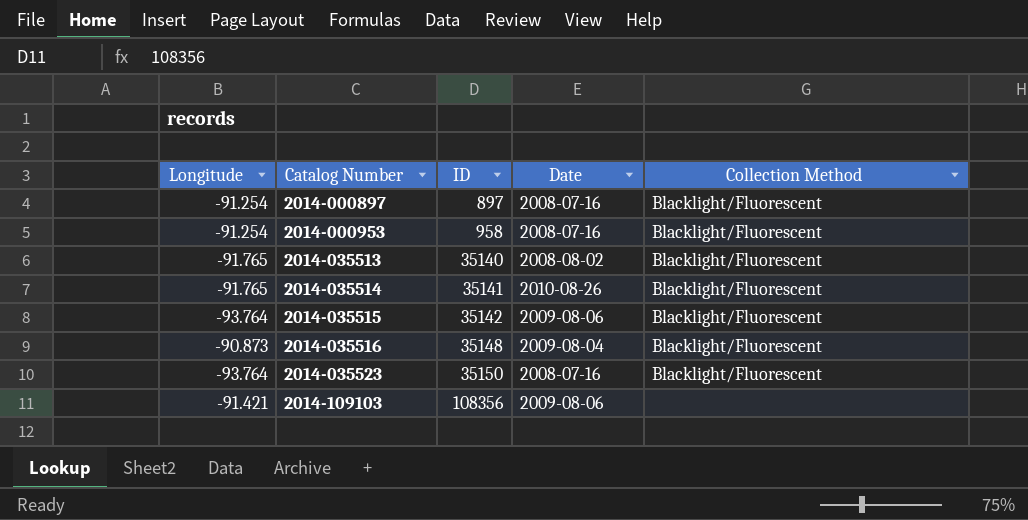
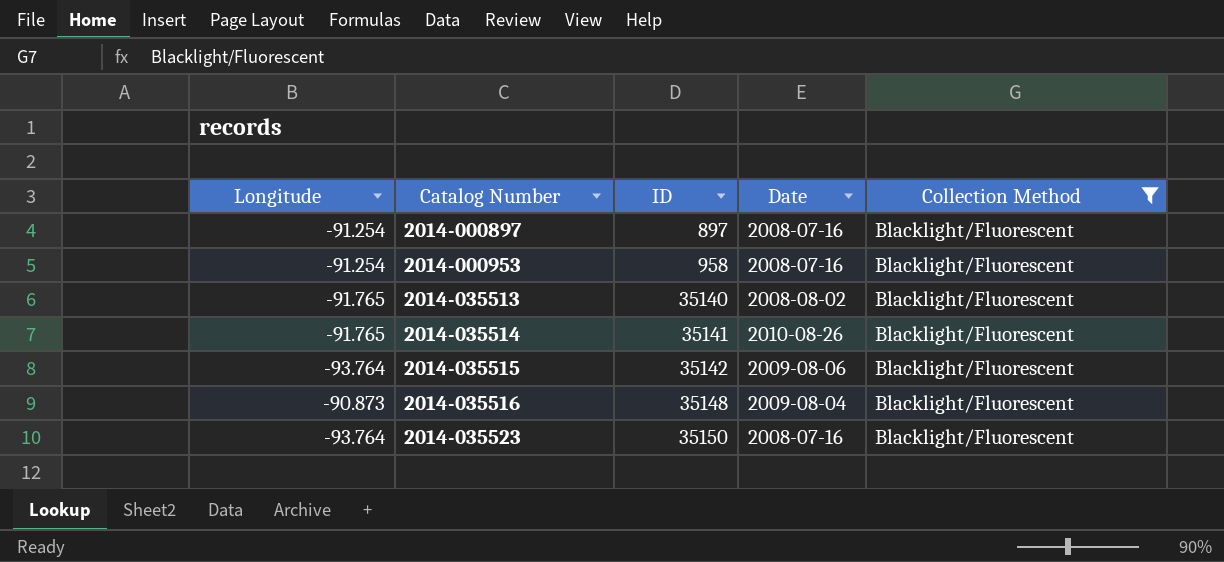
filter: none -> Collection Method = Blacklight/Fluorescent

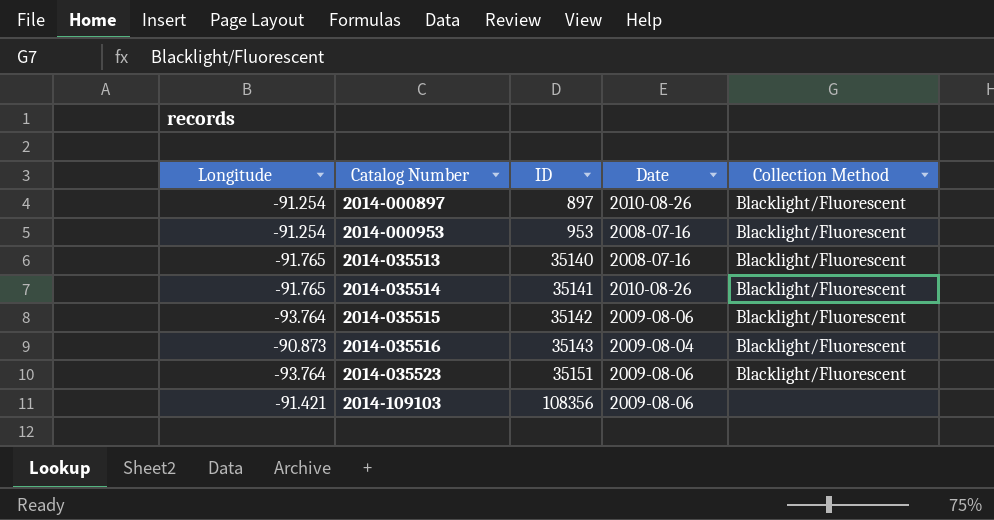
filter: Collection Method = Blacklight/Fluorescent -> none
2014-000897 | Date: 2008-07-16 -> 2010-08-26
2014-000953 | ID: 958 -> 953
2014-035513 | Date: 2008-08-02 -> 2008-07-16
2014-035516 | ID: 35148 -> 35143
2014-035523 | ID: 35150 -> 35151
2014-035523 | Date: 2008-07-16 -> 2009-08-06

